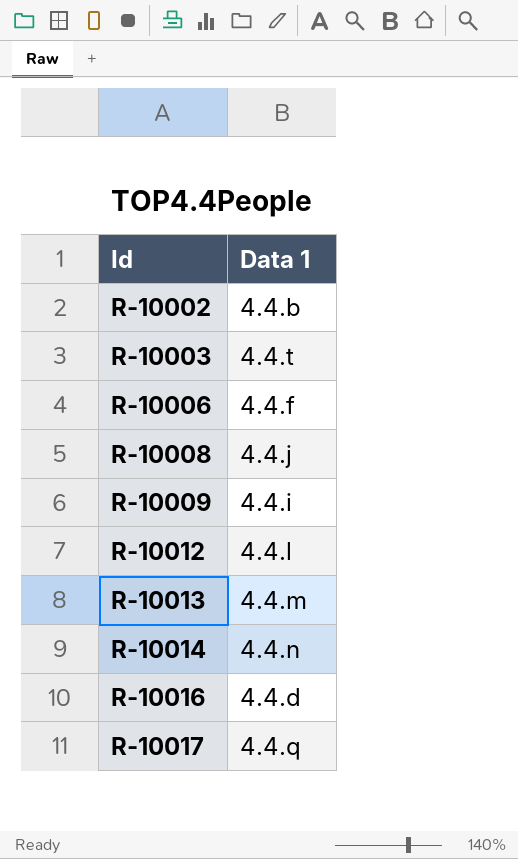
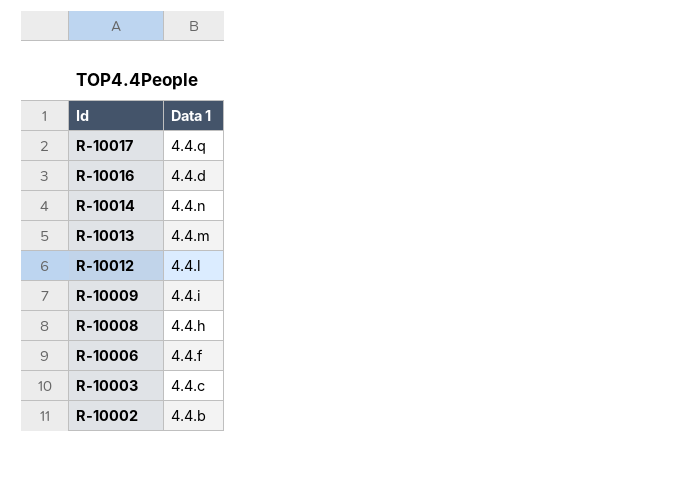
row order: Id ascending -> Id descending
R-10008 | Data 1: 4.4.j -> 4.4.h
R-10003 | Data 1: 4.4.t -> 4.4.c

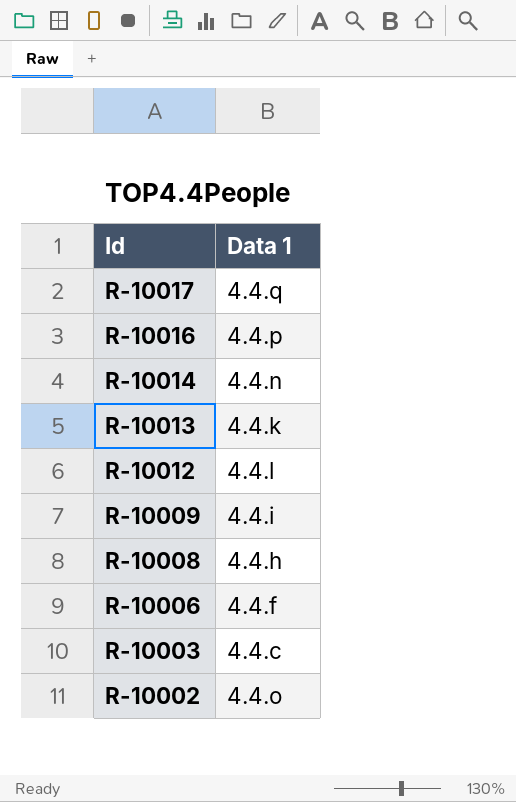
R-10016 | Data 1: 4.4.d -> 4.4.p
R-10013 | Data 1: 4.4.m -> 4.4.k
R-10002 | Data 1: 4.4.b -> 4.4.o

